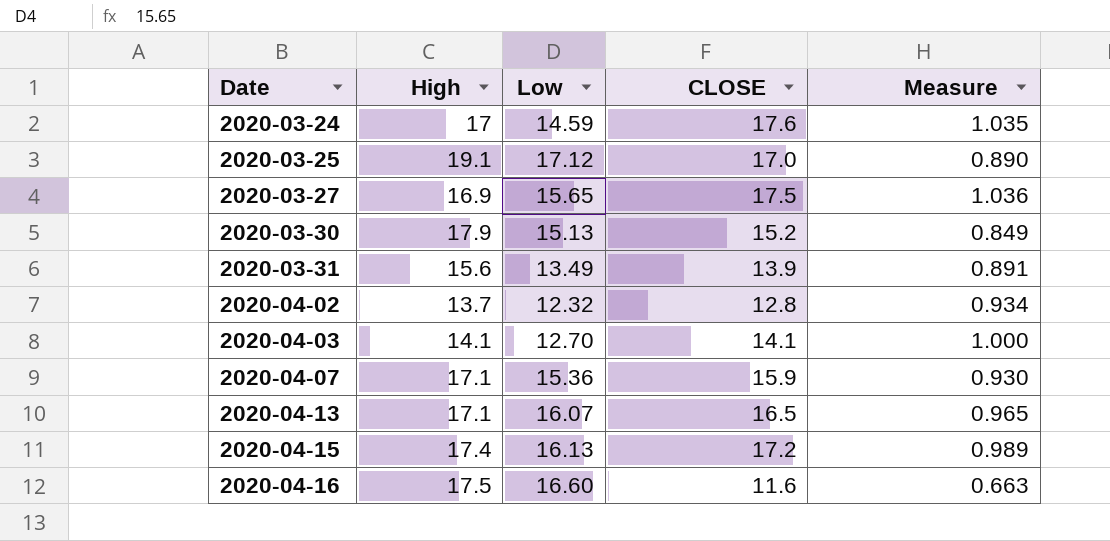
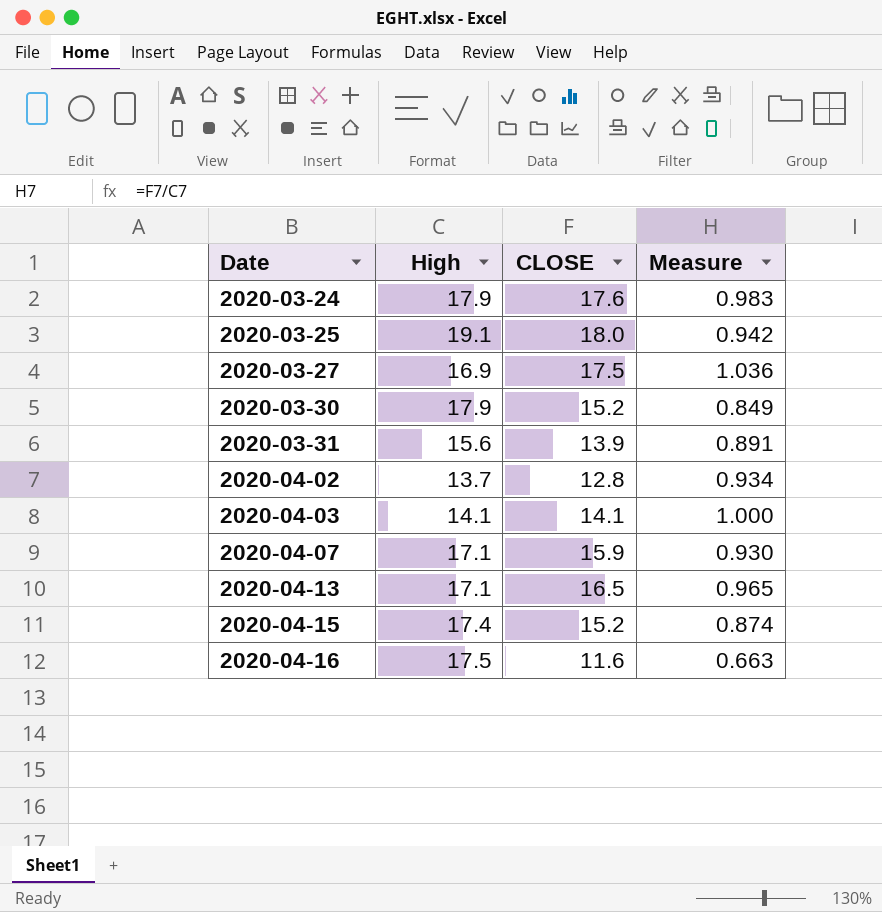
column Low | position: 3 -> none
2020-03-24 | High: 17 -> 17.9
2020-03-24 | Measure: 1.035 -> 0.983
2020-03-25 | CLOSE: 17.0 -> 18.0
2020-03-25 | Measure: 0.890 -> 0.942
2020-04-15 | CLOSE: 17.2 -> 15.2
2020-04-15 | Measure: 0.989 -> 0.874

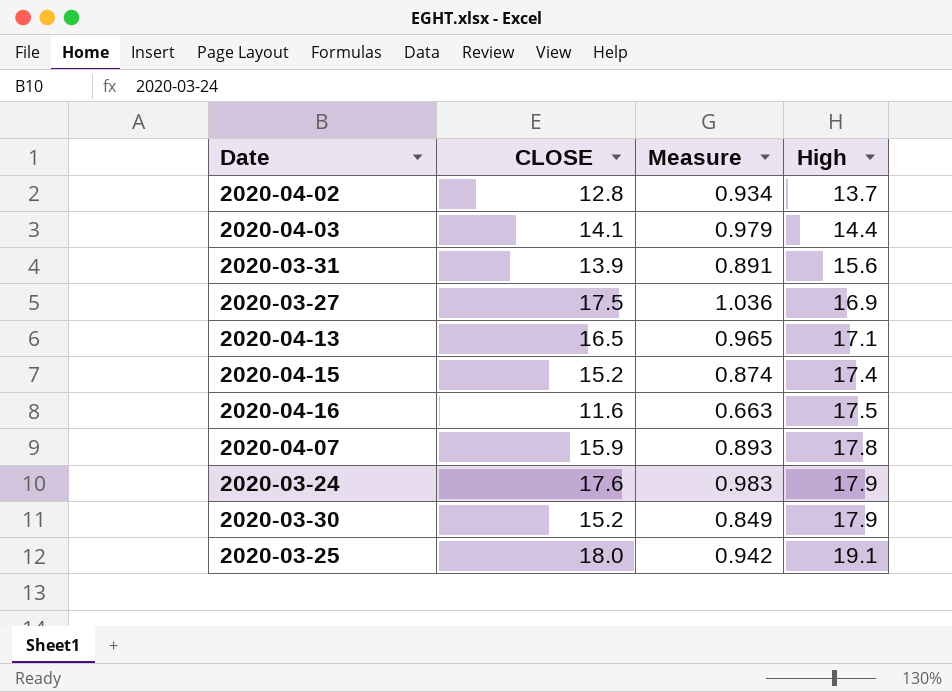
row order: Date ascending -> High ascending
column High | position: 2 -> 4
2020-04-03 | Measure: 1.000 -> 0.979
2020-04-03 | High: 14.1 -> 14.4
2020-04-07 | Measure: 0.930 -> 0.893
2020-04-07 | High: 17.1 -> 17.8

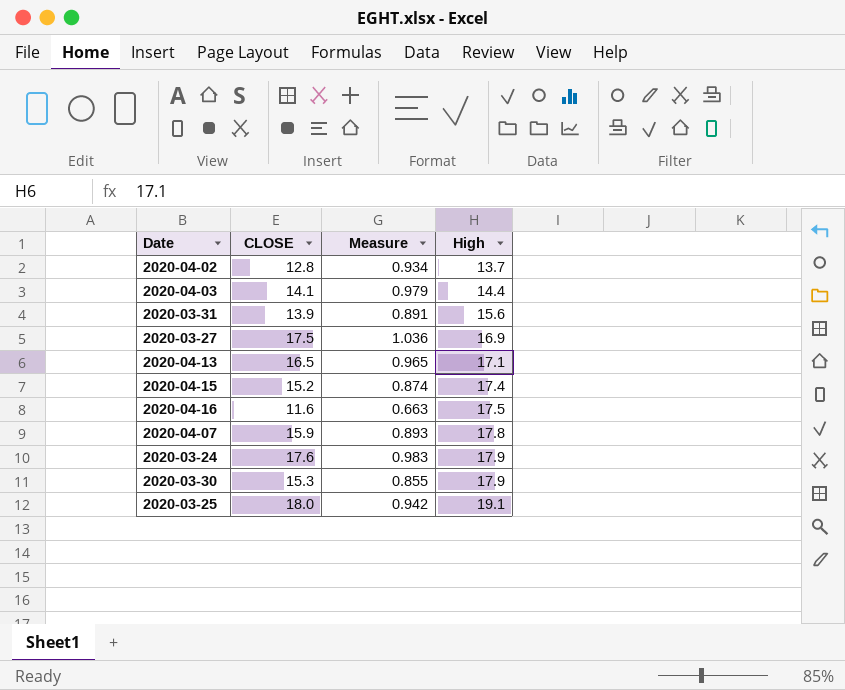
2020-03-30 | CLOSE: 15.2 -> 15.3
2020-03-30 | Measure: 0.849 -> 0.855

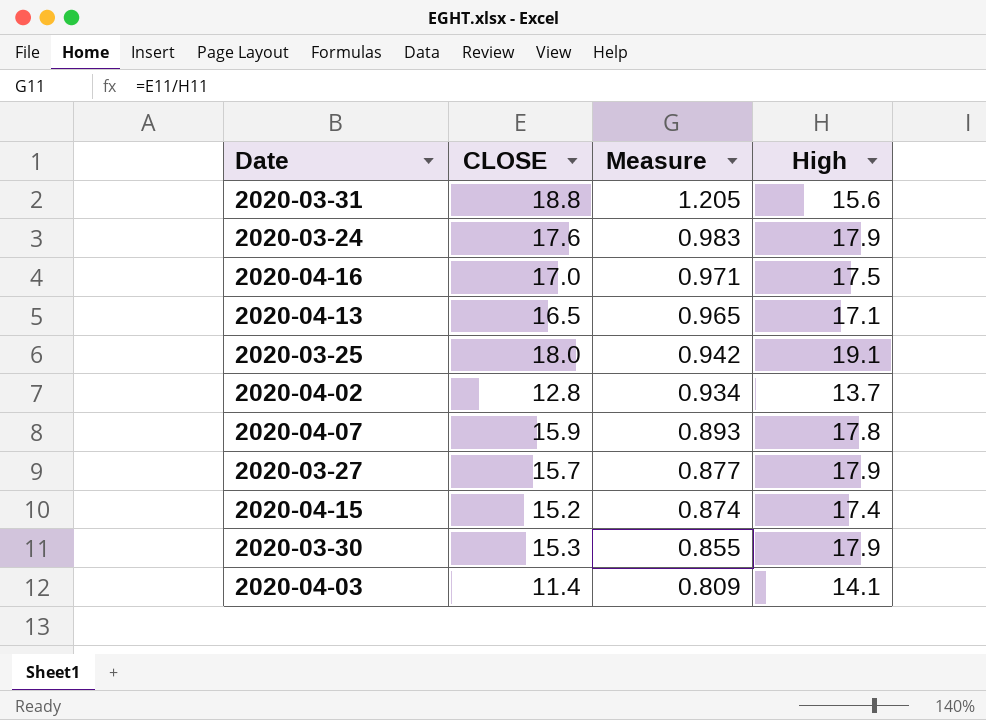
row order: High ascending -> Measure descending
2020-03-31 | CLOSE: 13.9 -> 18.8
2020-03-31 | Measure: 0.891 -> 1.205
2020-04-16 | CLOSE: 11.6 -> 17.0
2020-04-16 | Measure: 0.663 -> 0.971
2020-03-27 | CLOSE: 17.5 -> 15.7
2020-03-27 | Measure: 1.036 -> 0.877
2020-03-27 | High: 16.9 -> 17.9
2020-04-03 | CLOSE: 14.1 -> 11.4
2020-04-03 | Measure: 0.979 -> 0.809
2020-04-03 | High: 14.4 -> 14.1

